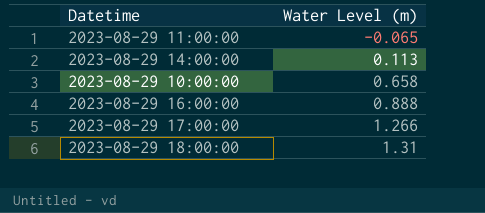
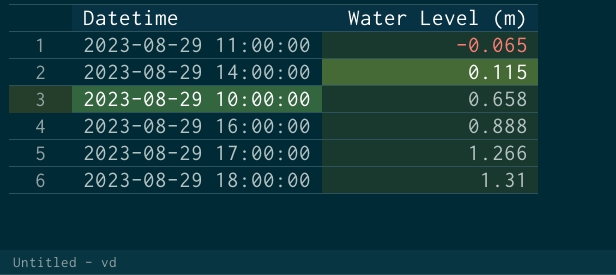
2023-08-29 14:00:00 | Water Level (m): 0.113 -> 0.115

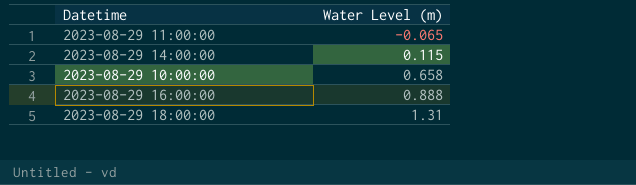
row 2023-08-29 17:00:00: 1.266 -> none

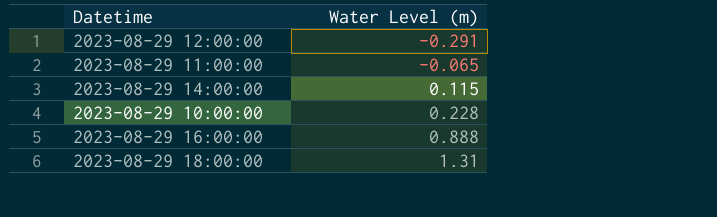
row 2023-08-29 12:00:00: none -> -0.291
2023-08-29 10:00:00 | Water Level (m): 0.658 -> 0.228

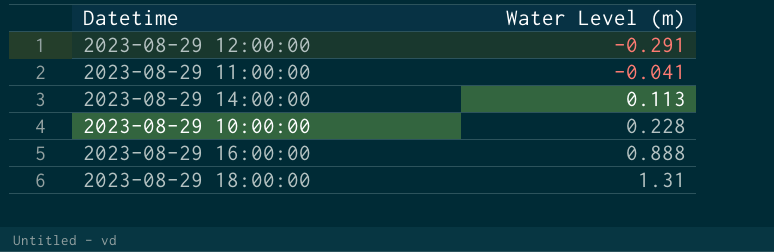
2023-08-29 11:00:00 | Water Level (m): -0.065 -> -0.041
2023-08-29 14:00:00 | Water Level (m): 0.115 -> 0.113

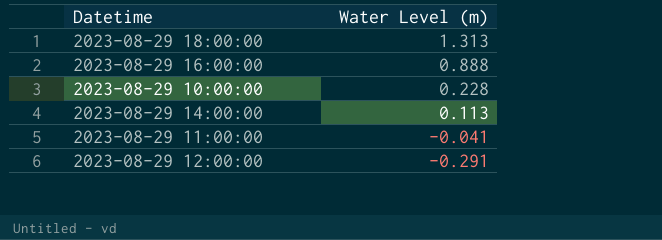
row order: Water Level (m) ascending -> Water Level (m) descending
2023-08-29 18:00:00 | Water Level (m): 1.31 -> 1.313

